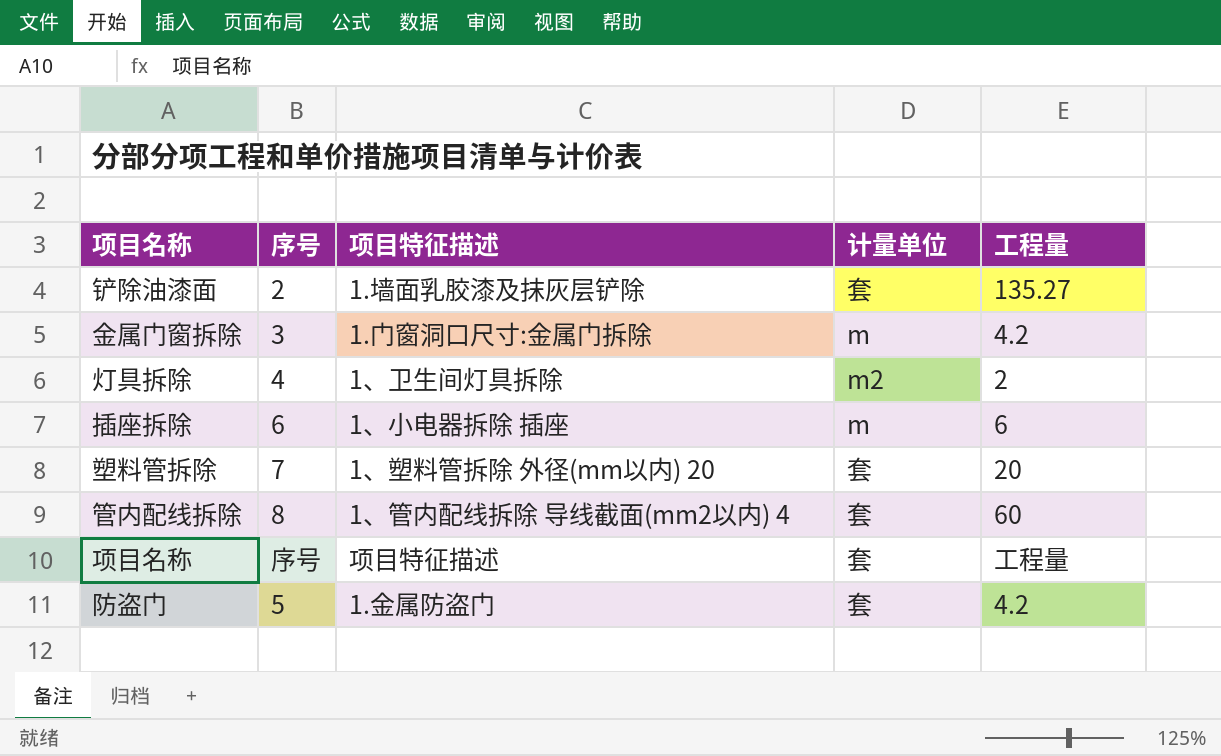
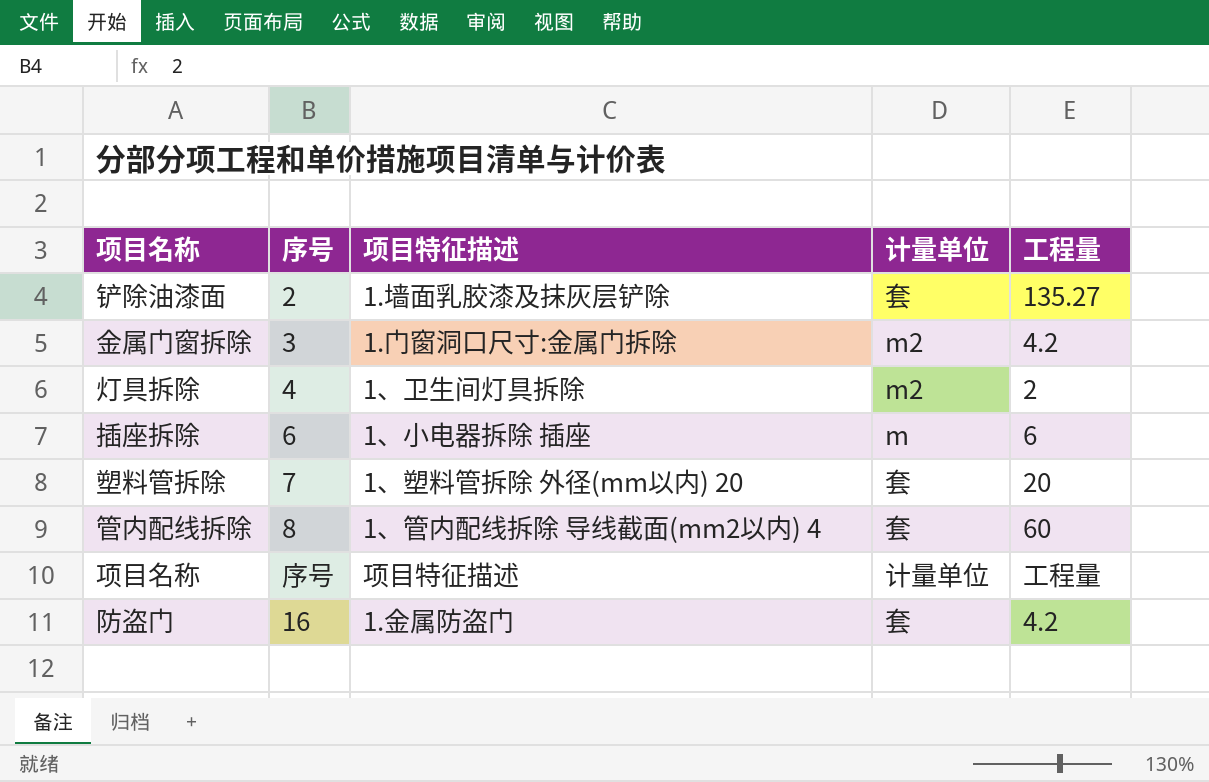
金属门窗拆除 | 计量单位: m -> m2
项目名称 | 计量单位: 套 -> 计量单位
防盗门 | 序号: 5 -> 16

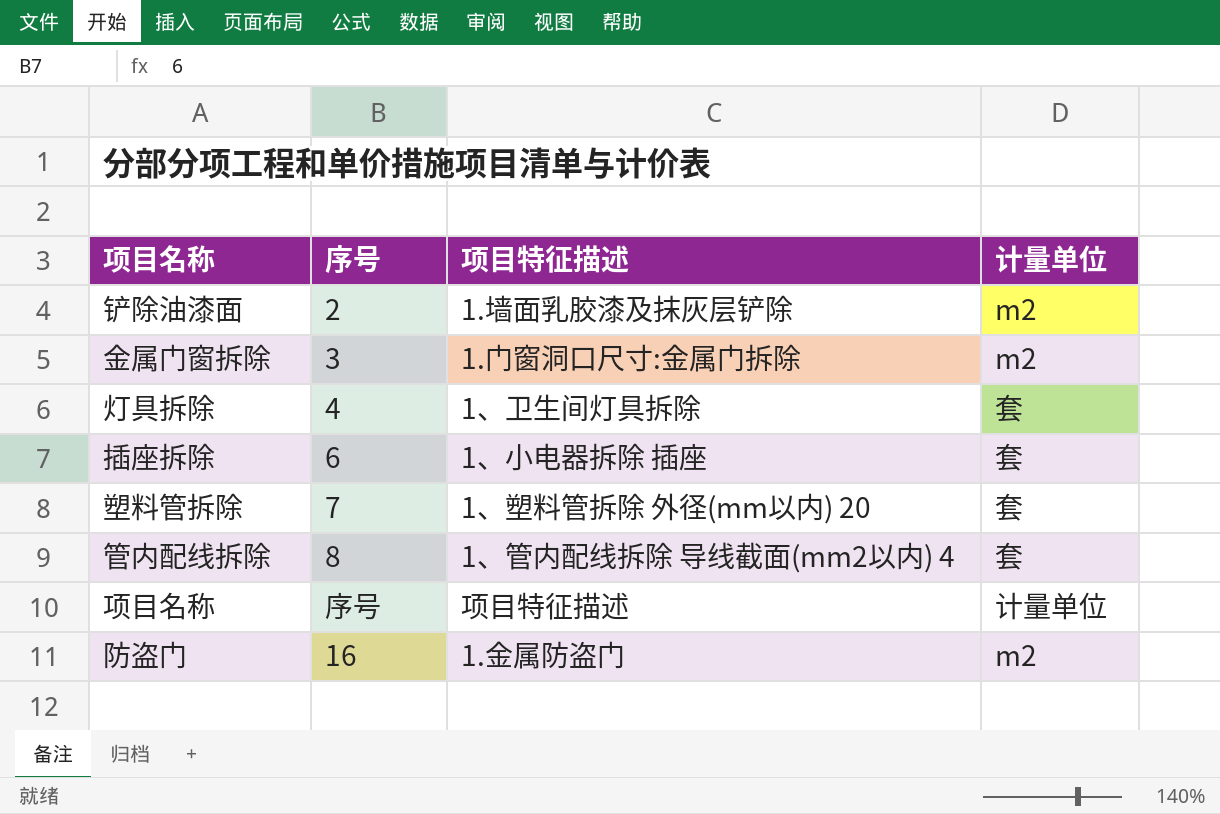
column 工程量 | position: 5 -> none
铲除油漆面 | 计量单位: 套 -> m2
灯具拆除 | 计量单位: m2 -> 套
插座拆除 | 计量单位: m -> 套
防盗门 | 计量单位: 套 -> m2

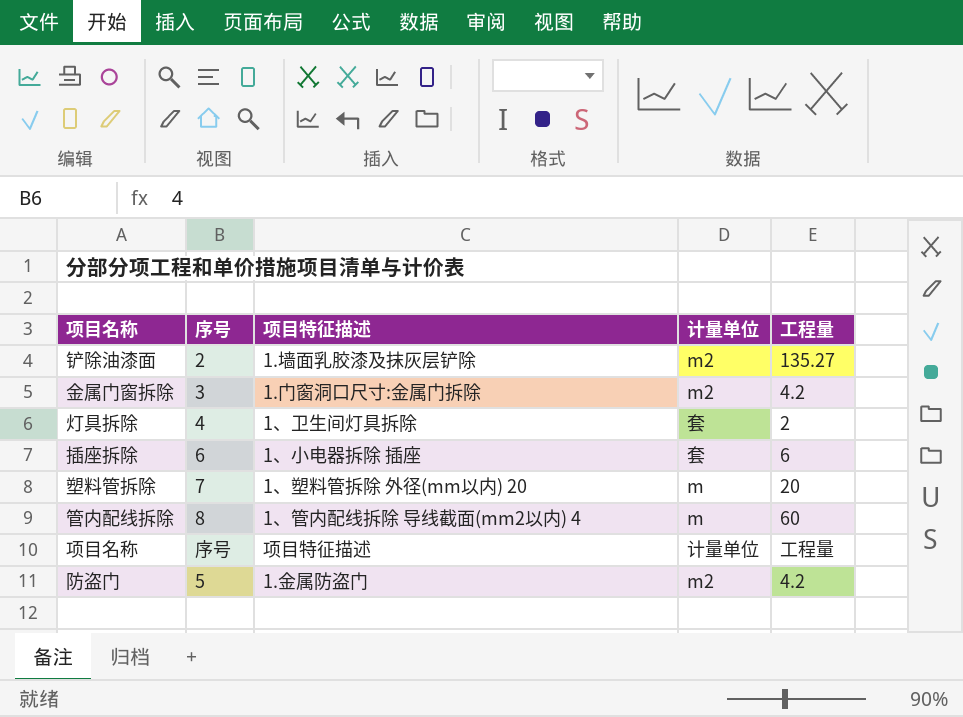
column 工程量 | position: none -> 5
塑料管拆除 | 计量单位: 套 -> m
管内配线拆除 | 计量单位: 套 -> m
防盗门 | 序号: 16 -> 5

